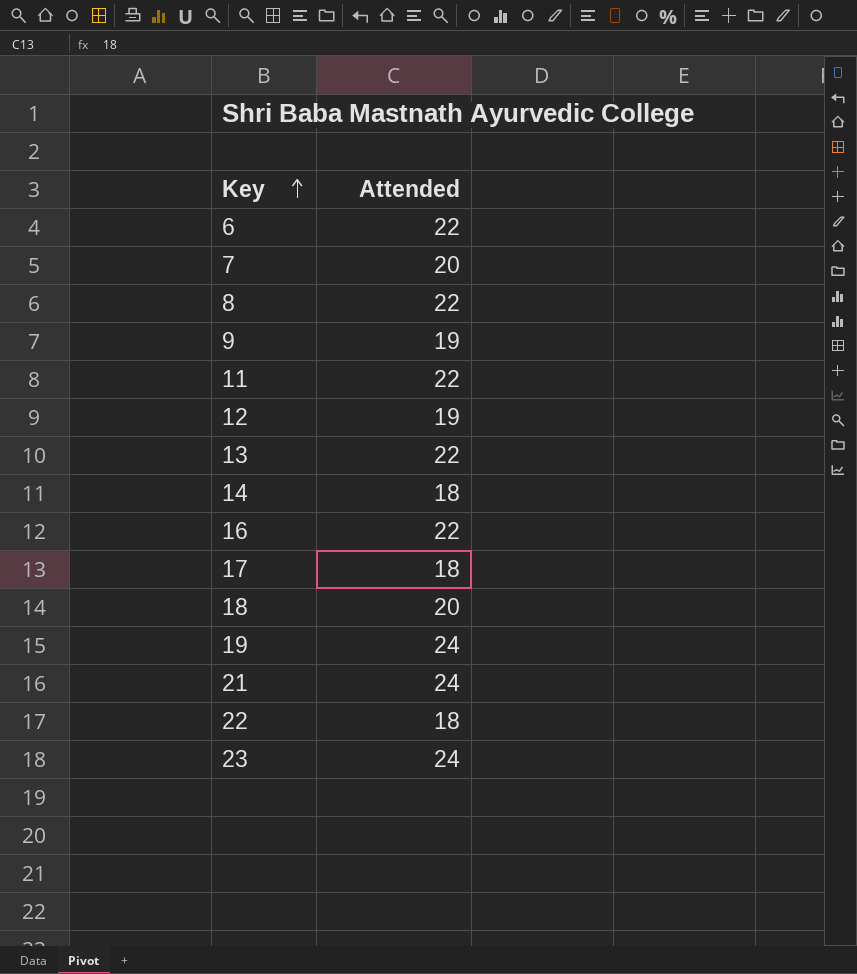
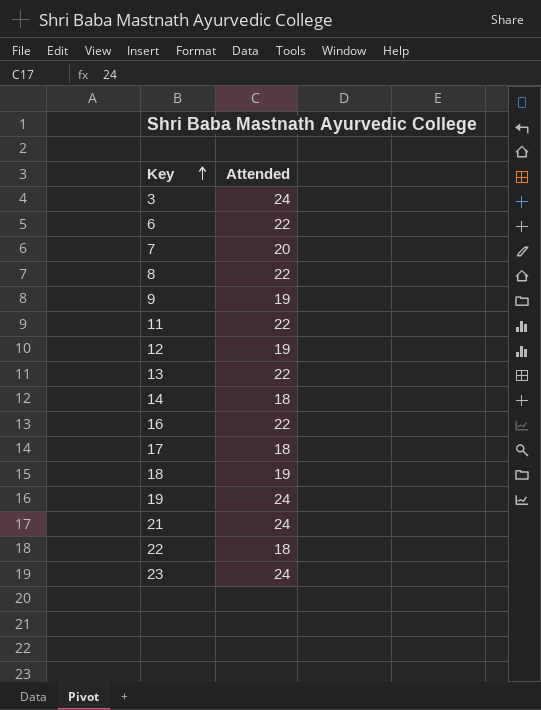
row 3: none -> 24
18 | Attended: 20 -> 19

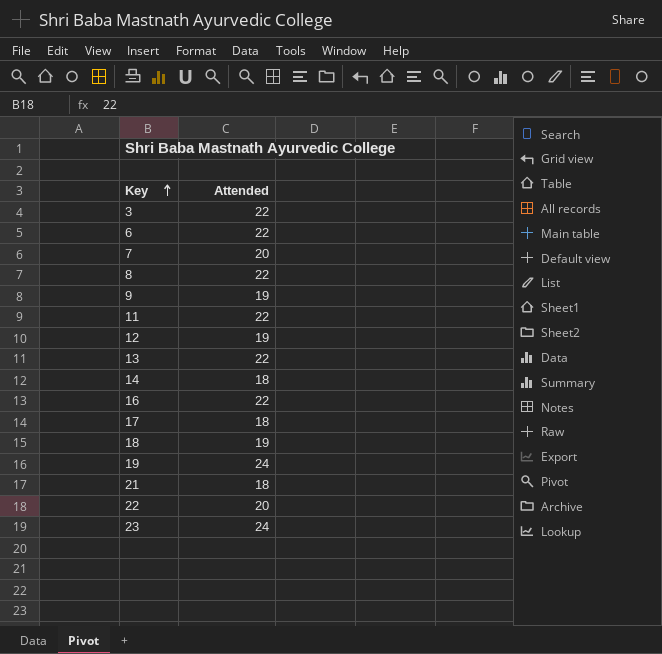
3 | Attended: 24 -> 22
21 | Attended: 24 -> 18
22 | Attended: 18 -> 20

